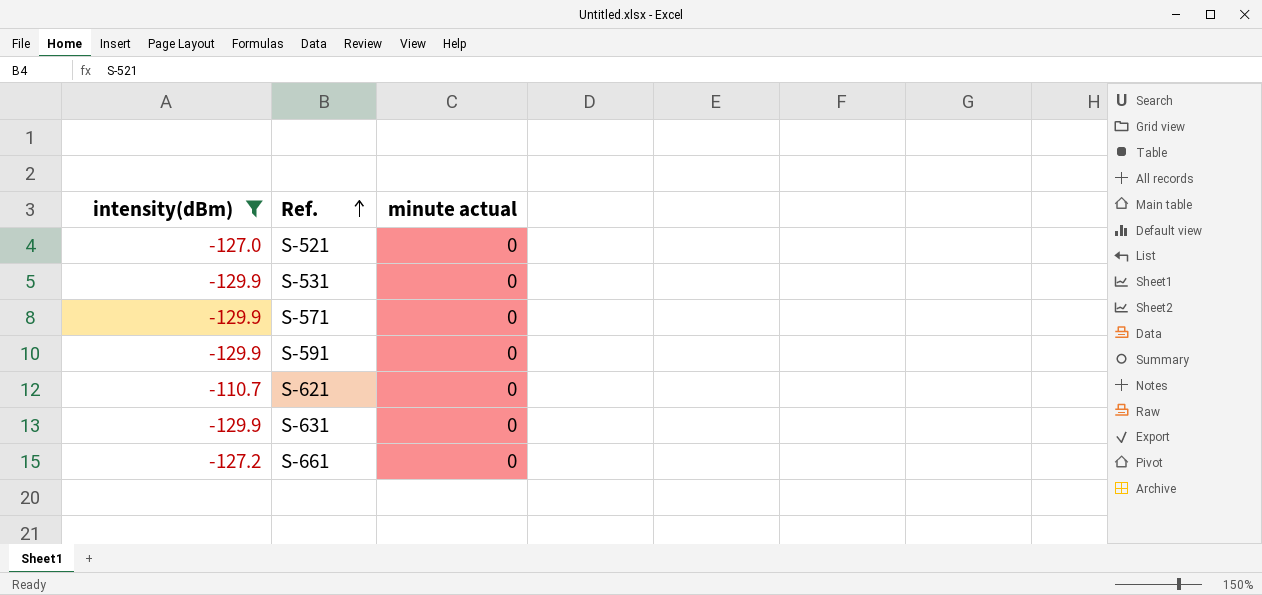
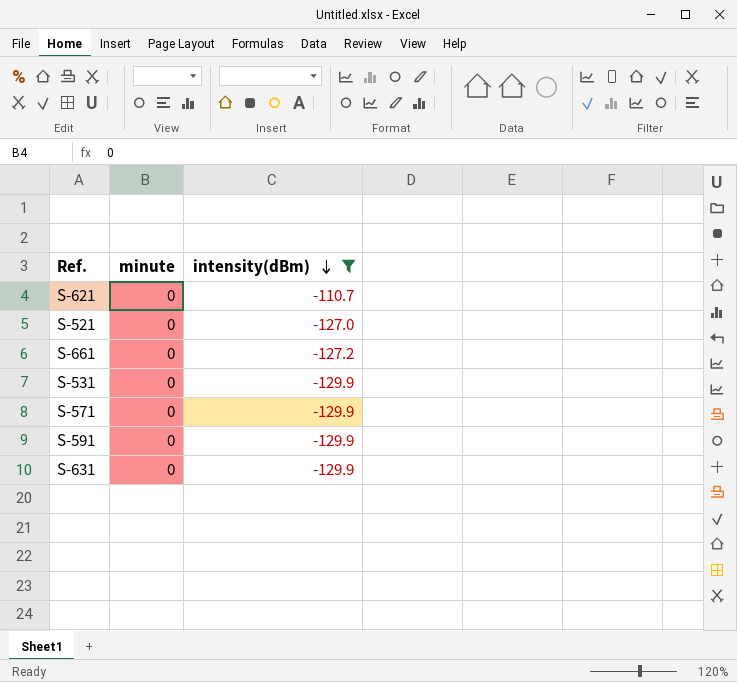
row order: Ref. ascending -> intensity(dBm) descending
column name: minute actual -> minute
column intensity(dBm) | position: 1 -> 3

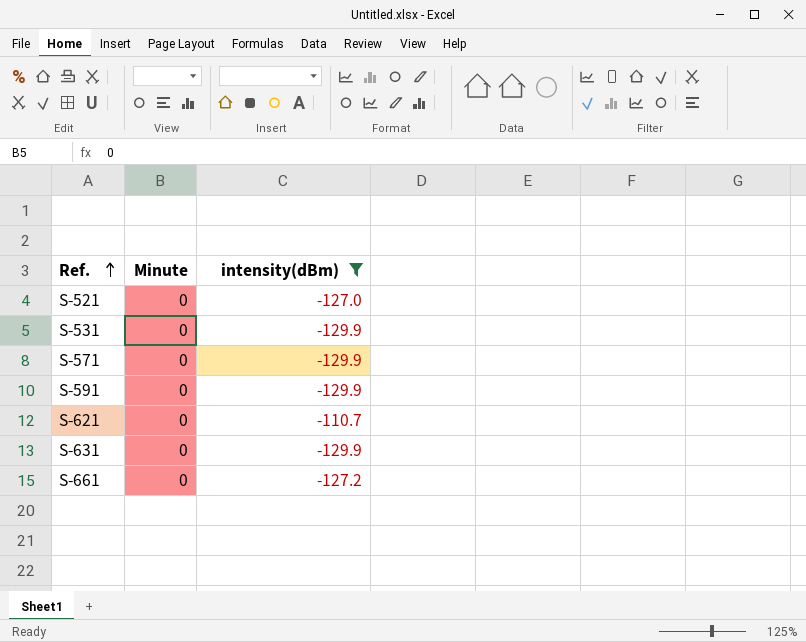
row order: intensity(dBm) descending -> Ref. ascending
column name: minute -> Minute

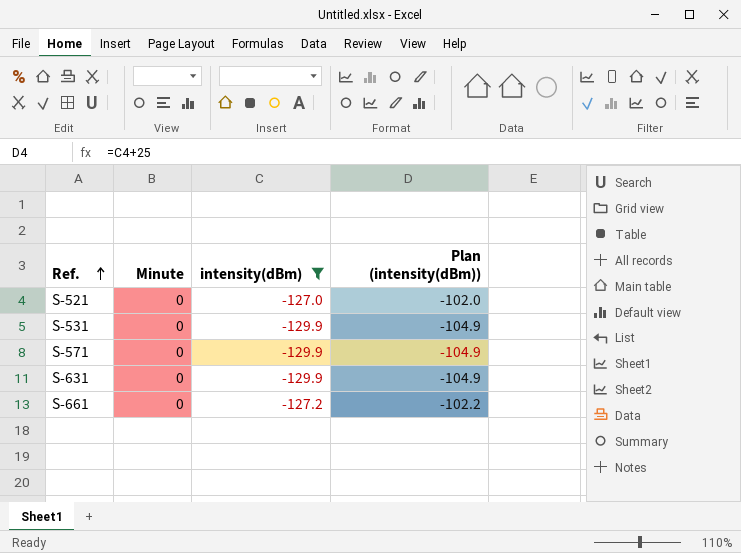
column Plan (intensity(dBm)) | formula: none -> [intensity(dBm)] + 25
row S-591: 0 | -129.9 -> none
row S-621: 0 | -110.7 -> none

